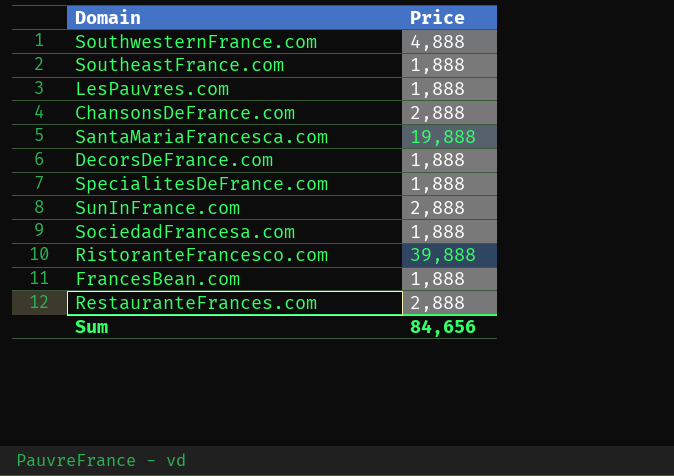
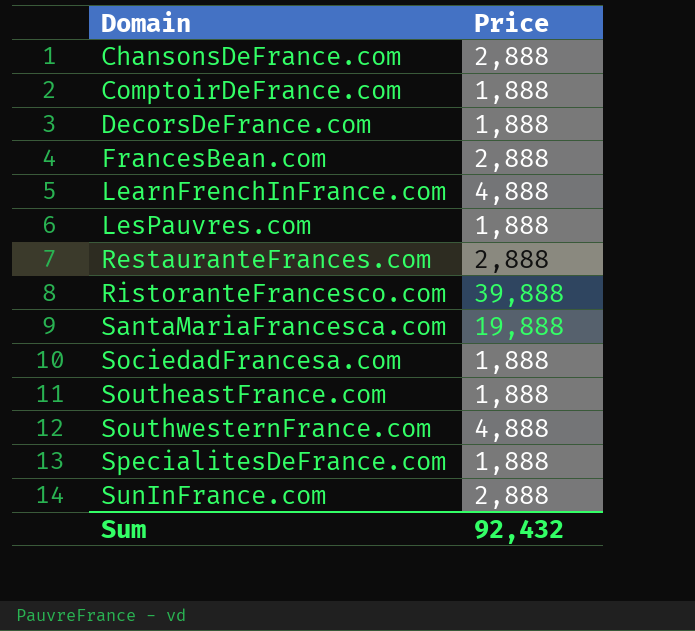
row order: none -> Domain ascending
row ComptoirDeFrance.com: none -> 1,888
FrancesBean.com | Price: 1,888 -> 2,888
row LearnFrenchInFrance.com: none -> 4,888
Sum | Price: 84,656 -> 92,432

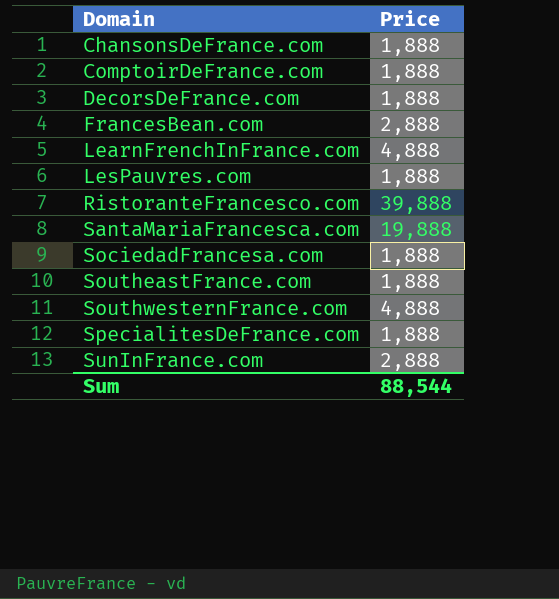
row RestauranteFrances.com: 2,888 -> none
ChansonsDeFrance.com | Price: 2,888 -> 1,888
Sum | Price: 92,432 -> 88,544

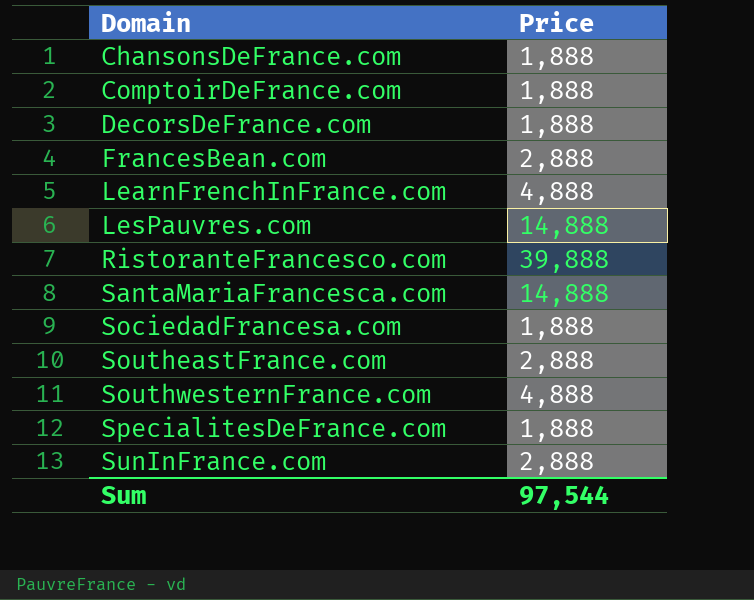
LesPauvres.com | Price: 1,888 -> 14,888
SantaMariaFrancesca.com | Price: 19,888 -> 14,888
SoutheastFrance.com | Price: 1,888 -> 2,888
Sum | Price: 88,544 -> 97,544

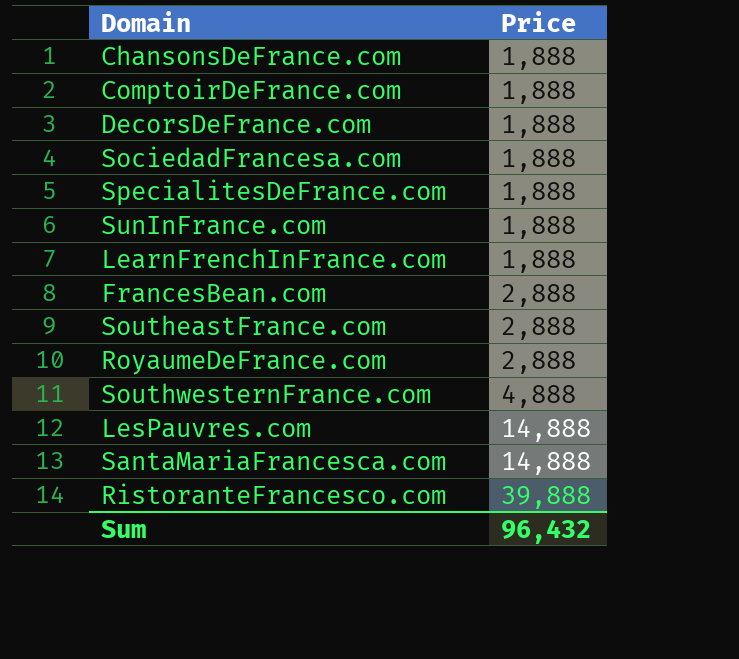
row order: Domain ascending -> Price ascending
SunInFrance.com | Price: 2,888 -> 1,888
LearnFrenchInFrance.com | Price: 4,888 -> 1,888
row RoyaumeDeFrance.com: none -> 2,888
Sum | Price: 97,544 -> 96,432

